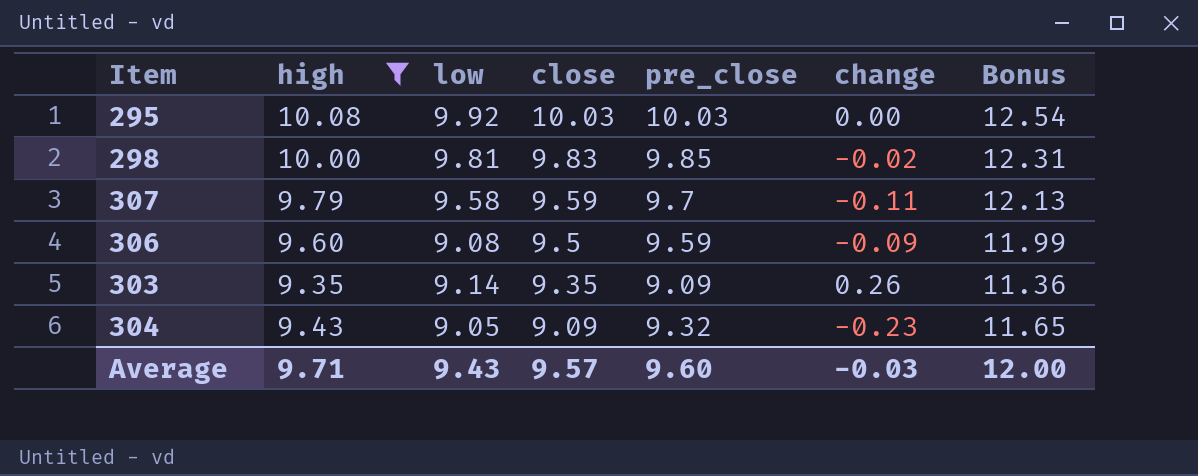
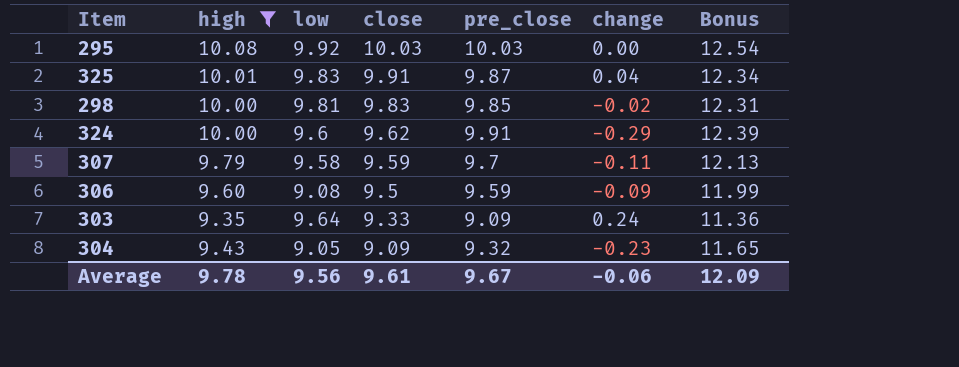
row 325: none -> 10.01 | 9.83 | 9.91 | 9.87 | 0.04 | 12.34
row 324: none -> 10.00 | 9.6 | 9.62 | 9.91 | -0.29 | 12.39
303 | low: 9.14 -> 9.64
303 | close: 9.35 -> 9.33
303 | change: 0.26 -> 0.24
Average | high: 9.71 -> 9.78
Average | low: 9.43 -> 9.56
Average | close: 9.57 -> 9.61
Average | pre_close: 9.60 -> 9.67
Average | change: -0.03 -> -0.06
Average | Bonus: 12.00 -> 12.09

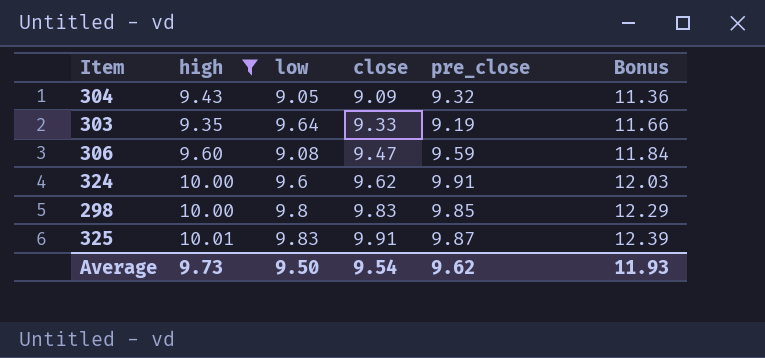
row order: close descending -> close ascending
column change | formula: [close] - [pre_close] -> none
column Bonus | formula: [pre_close] * 1.25 -> [close] * 1.25
row 295: 10.08 | 9.92 | 10.03 | 10.03 | 0.00 | 12.54 -> none
row 307: 9.79 | 9.58 | 9.59 | 9.7 | -0.11 | 12.13 -> none
303 | pre_close: 9.09 -> 9.19
306 | close: 9.5 -> 9.47
298 | low: 9.81 -> 9.8
Average | high: 9.78 -> 9.73
Average | low: 9.56 -> 9.50
Average | close: 9.61 -> 9.54
Average | pre_close: 9.67 -> 9.62
Average | Bonus: 12.09 -> 11.93

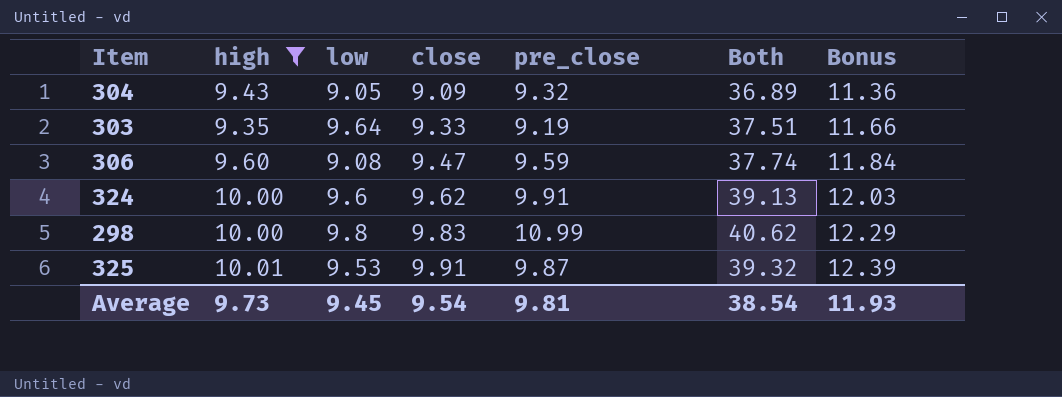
column Both | formula: none -> [high] + [low] + [close] + [pre_close]
298 | pre_close: 9.85 -> 10.99
325 | low: 9.83 -> 9.53
Average | low: 9.50 -> 9.45
Average | pre_close: 9.62 -> 9.81

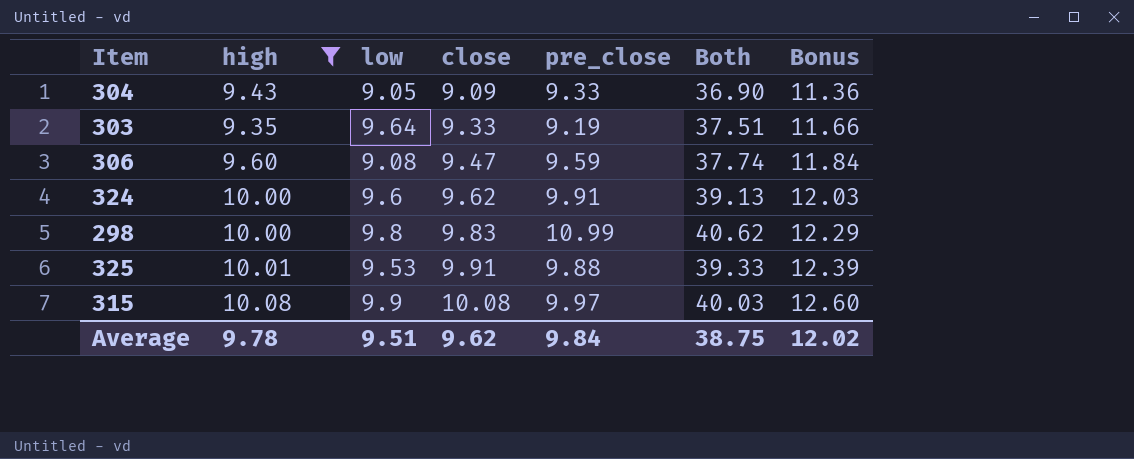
304 | pre_close: 9.32 -> 9.33
304 | Both: 36.89 -> 36.90
325 | pre_close: 9.87 -> 9.88
325 | Both: 39.32 -> 39.33
row 315: none -> 10.08 | 9.9 | 10.08 | 9.97 | 40.03 | 12.60
Average | high: 9.73 -> 9.78
Average | low: 9.45 -> 9.51
Average | close: 9.54 -> 9.62
Average | pre_close: 9.81 -> 9.84
Average | Both: 38.54 -> 38.75
Average | Bonus: 11.93 -> 12.02

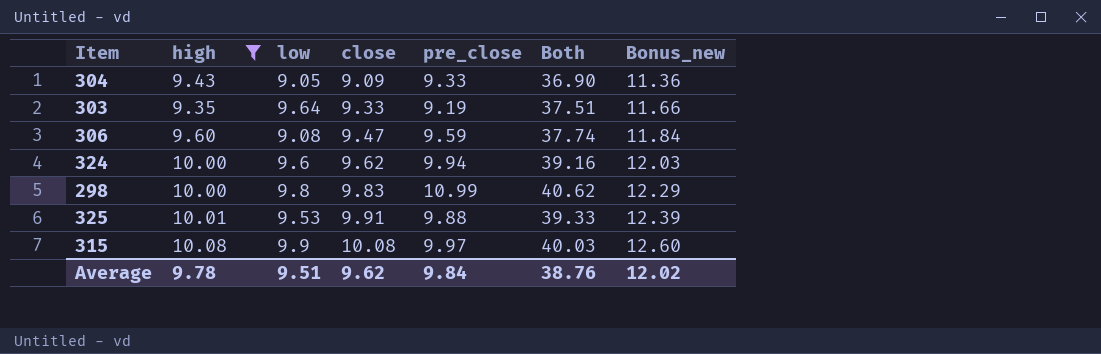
column name: Bonus -> Bonus_new
324 | pre_close: 9.91 -> 9.94
324 | Both: 39.13 -> 39.16
Average | Both: 38.75 -> 38.76

